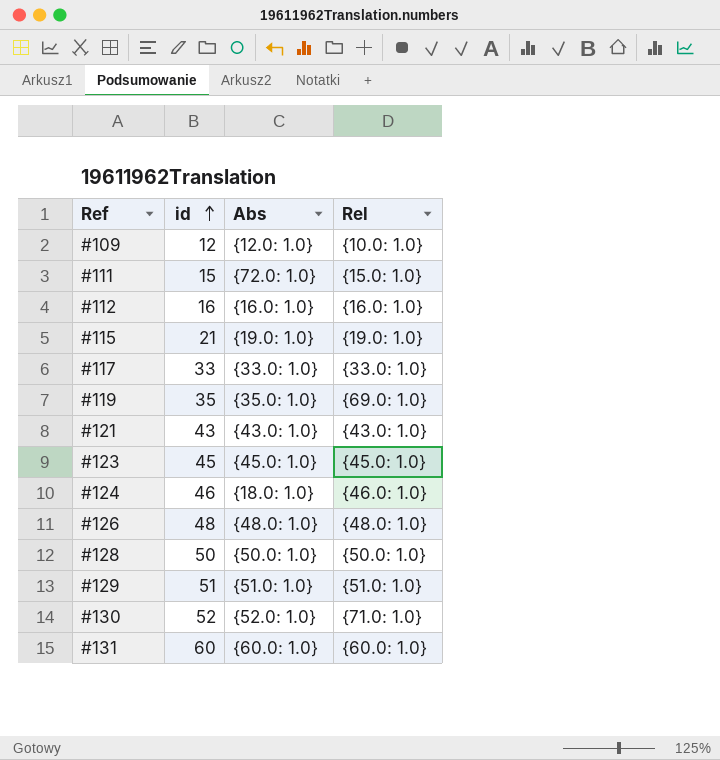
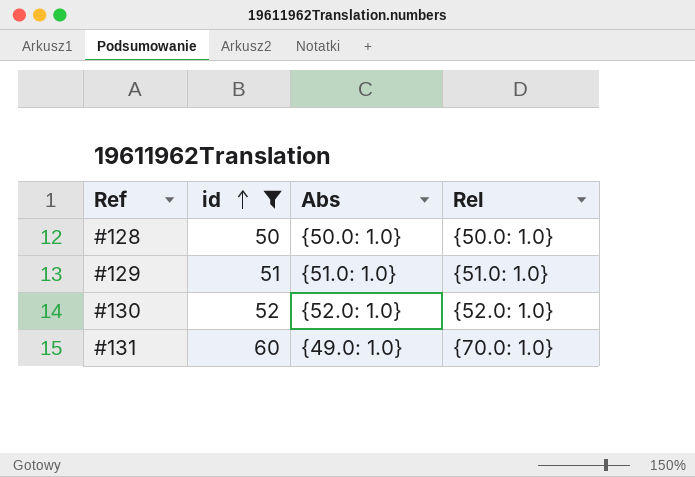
filter: none -> id >= 50
#130 | Rel: {71.0: 1.0} -> {52.0: 1.0}
#131 | Abs: {60.0: 1.0} -> {49.0: 1.0}
#131 | Rel: {60.0: 1.0} -> {70.0: 1.0}

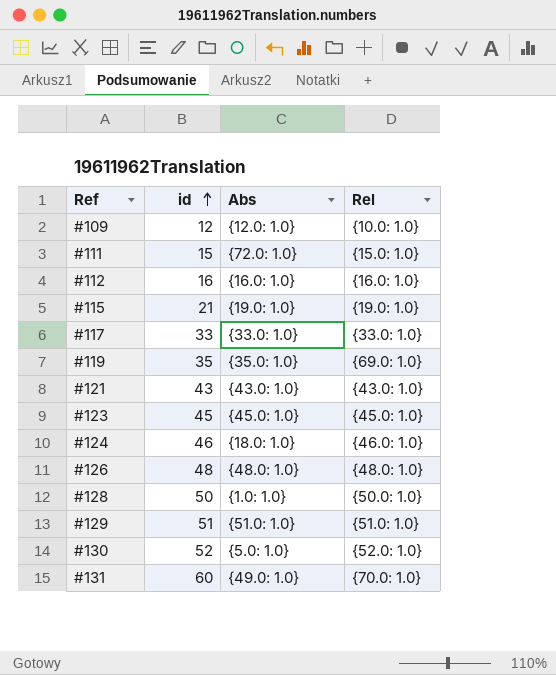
filter: id >= 50 -> none
#128 | Abs: {50.0: 1.0} -> {1.0: 1.0}
#130 | Abs: {52.0: 1.0} -> {5.0: 1.0}

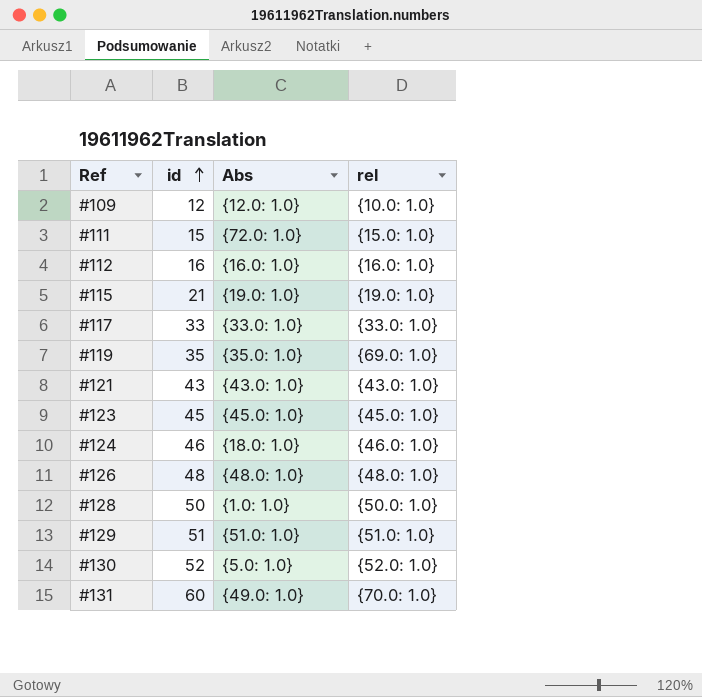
column name: Rel -> rel

